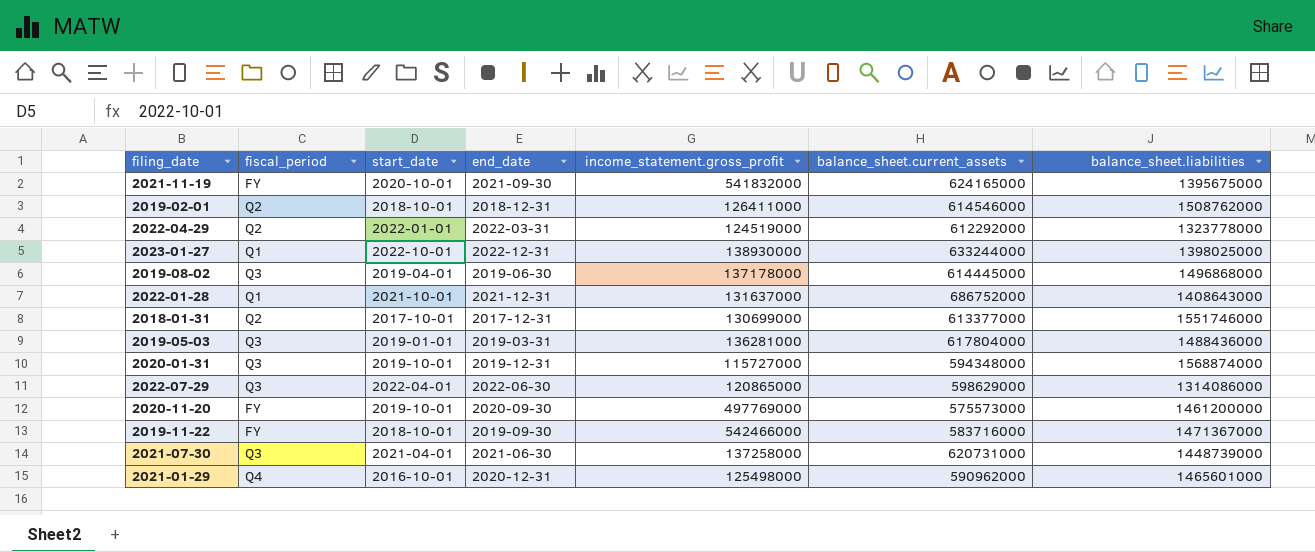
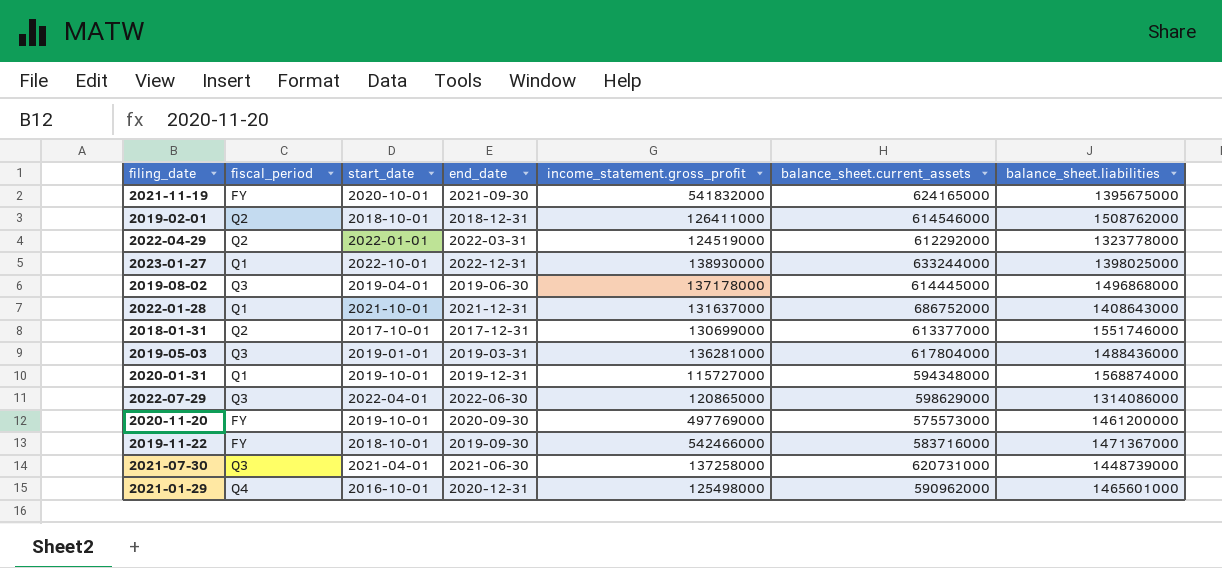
2020-01-31 | fiscal_period: Q3 -> Q1

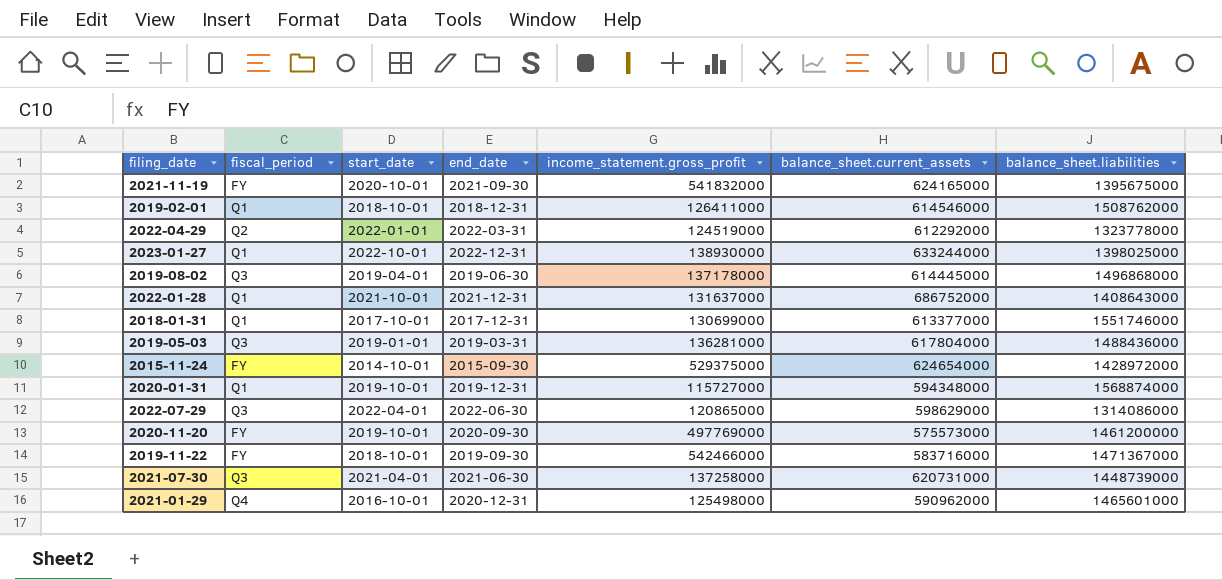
2019-02-01 | fiscal_period: Q2 -> Q1
2018-01-31 | fiscal_period: Q2 -> Q1
row 2015-11-24: none -> FY | 2014-10-01 | 2015-09-30 | 529375000 | 624654000 | 1428972000

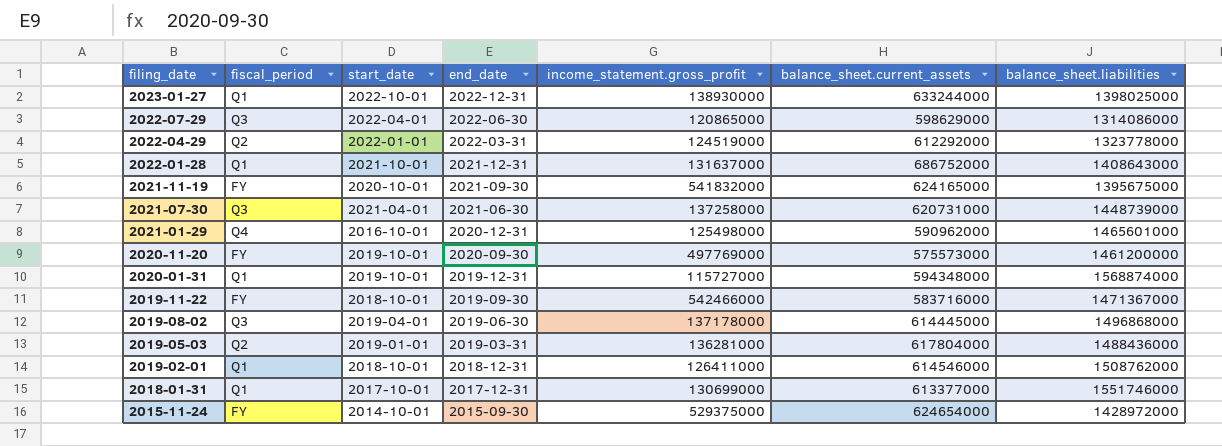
row order: none -> filing_date descending
2019-05-03 | fiscal_period: Q3 -> Q2

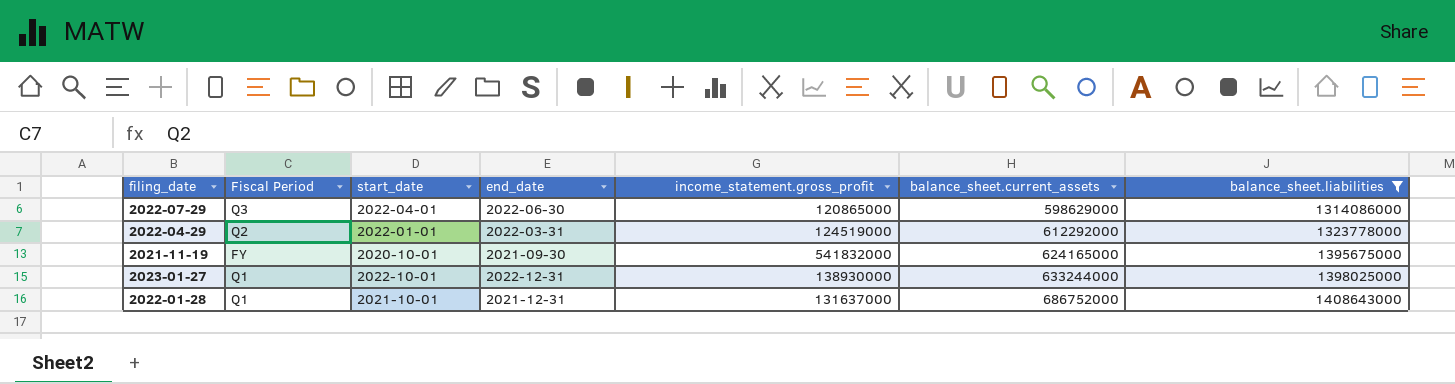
filter: none -> balance_sheet.liabilities <= 1408643000
row order: filing_date descending -> balance_sheet.current_assets ascending
column name: fiscal_period -> Fiscal Period

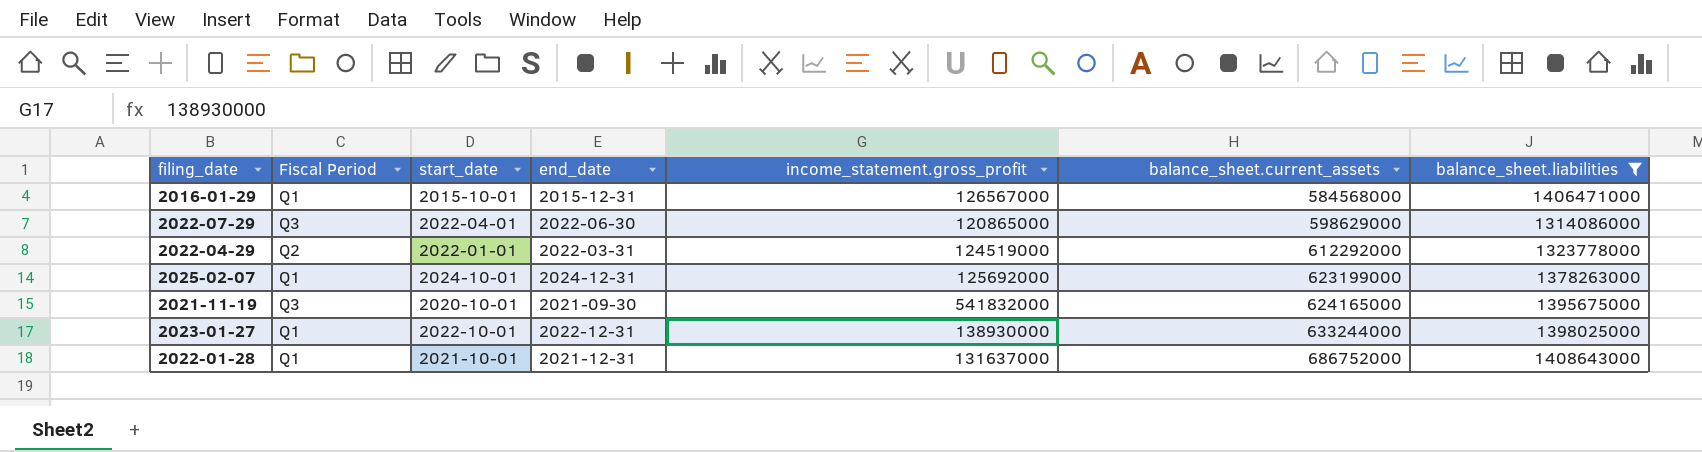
row 2016-01-29: none -> Q1 | 2015-10-01 | 2015-12-31 | 126567000 | 584568000 | 1406471000
row 2025-02-07: none -> Q1 | 2024-10-01 | 2024-12-31 | 125692000 | 623199000 | 1378263000
2021-11-19 | Fiscal Period: FY -> Q3

